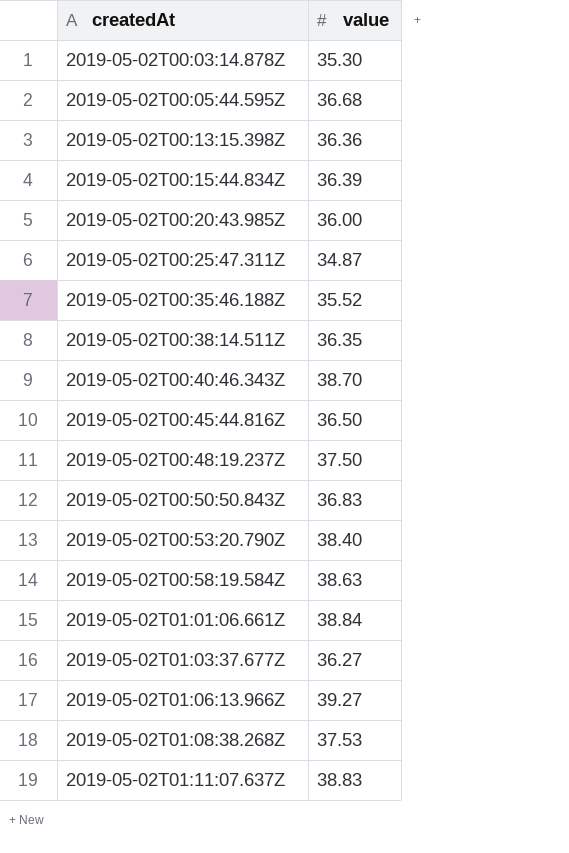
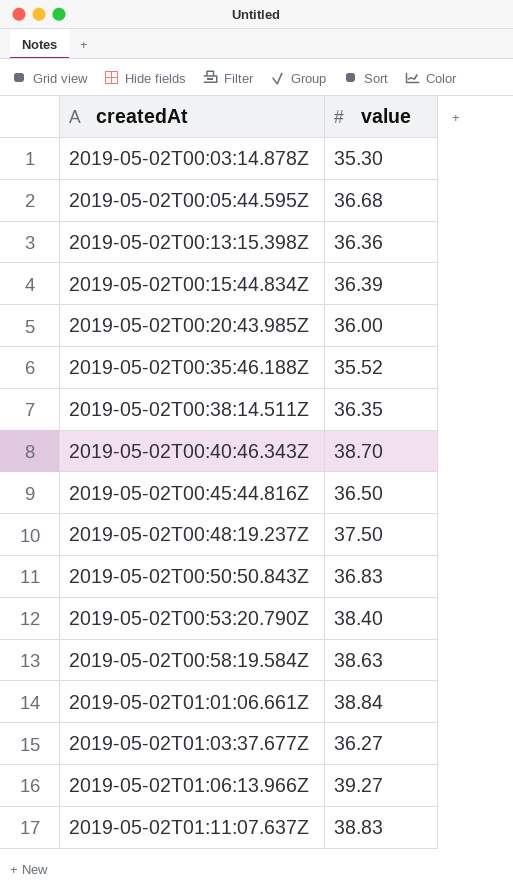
row 2019-05-02T00:25:47.311Z: 34.87 -> none
row 2019-05-02T01:08:38.268Z: 37.53 -> none

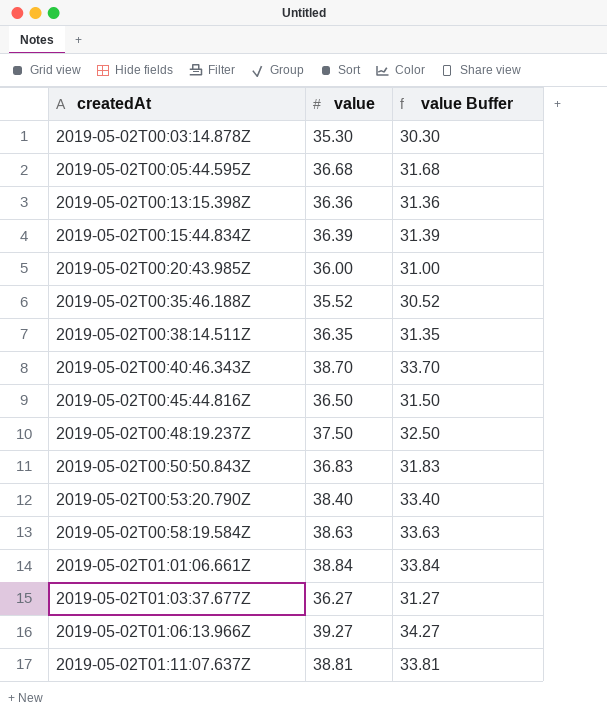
column value Buffer | formula: none -> [value] - 5
2019-05-02T01:11:07.637Z | value: 38.83 -> 38.81

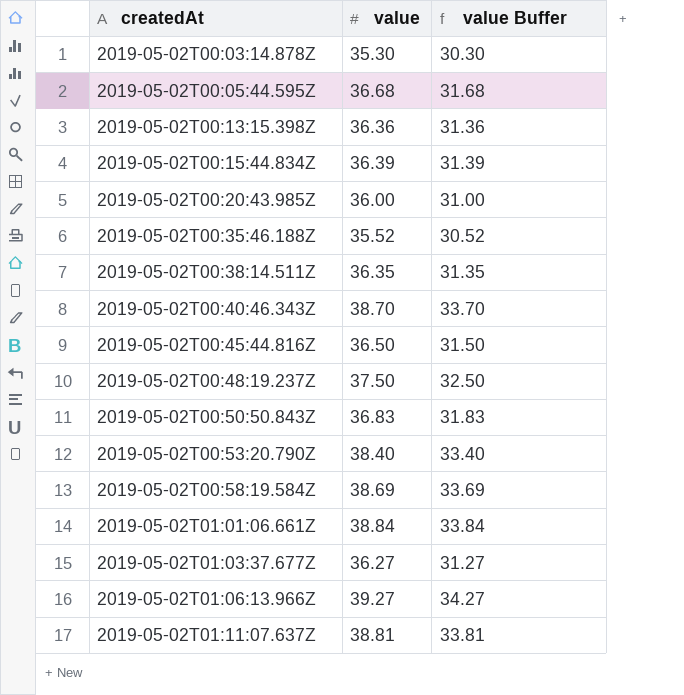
2019-05-02T00:58:19.584Z | value: 38.63 -> 38.69
2019-05-02T00:58:19.584Z | value Buffer: 33.63 -> 33.69

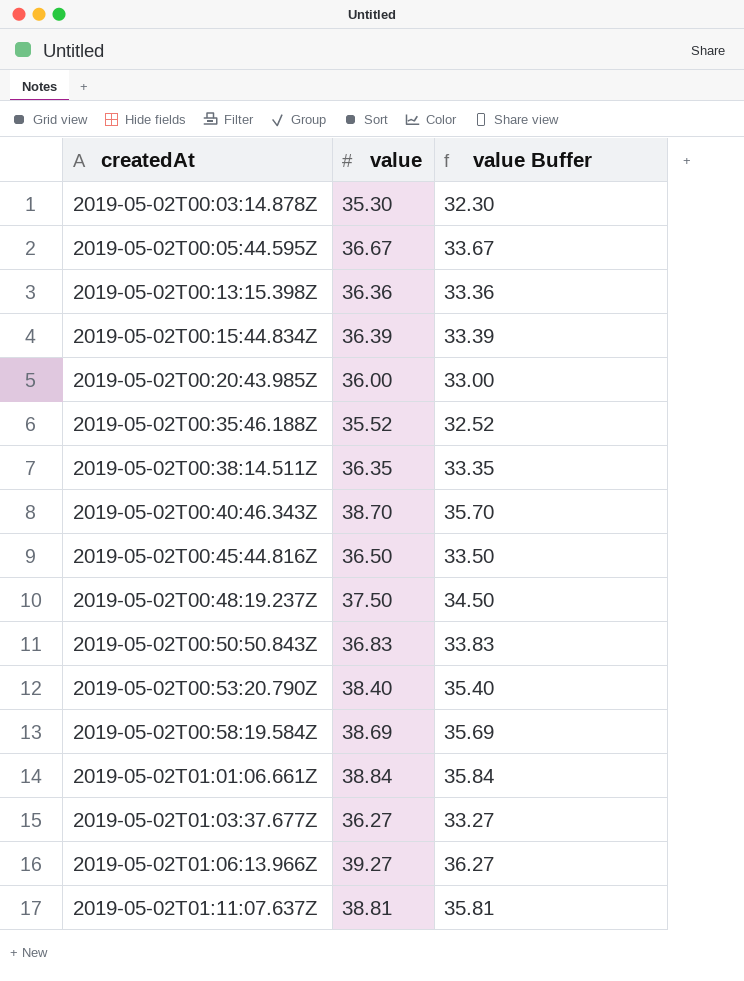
column value Buffer | formula: [value] - 5 -> [value] - 3
2019-05-02T00:05:44.595Z | value: 36.68 -> 36.67

